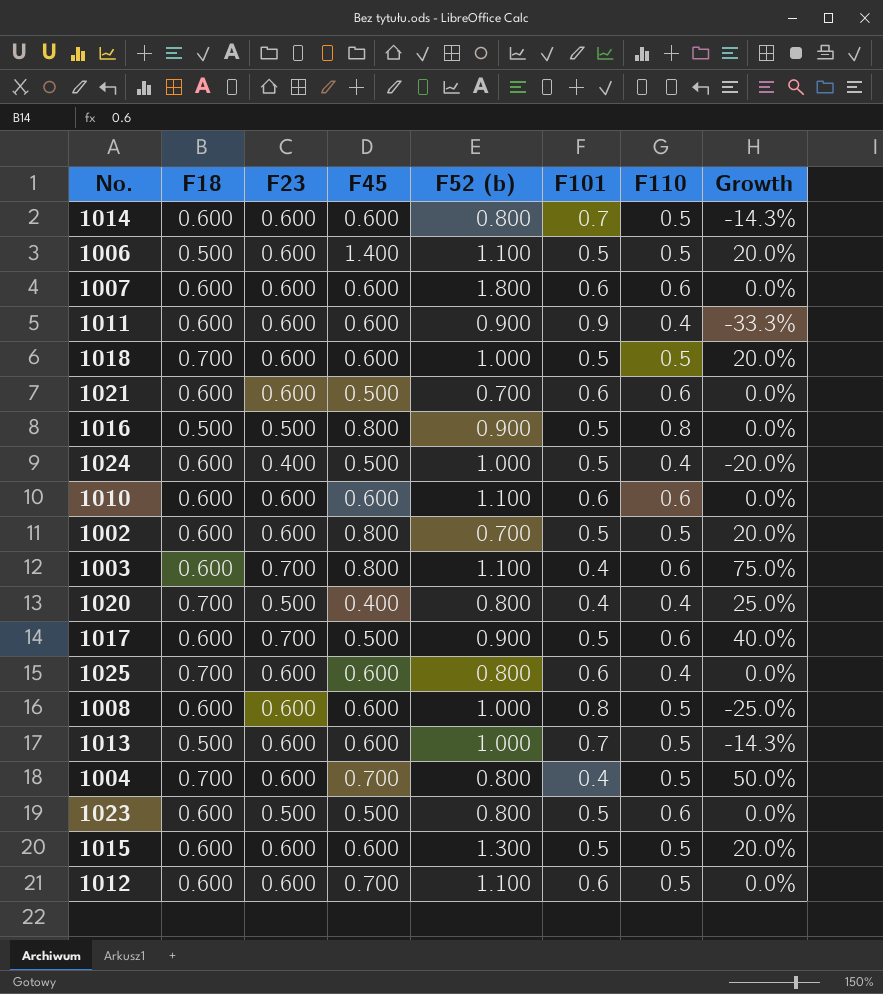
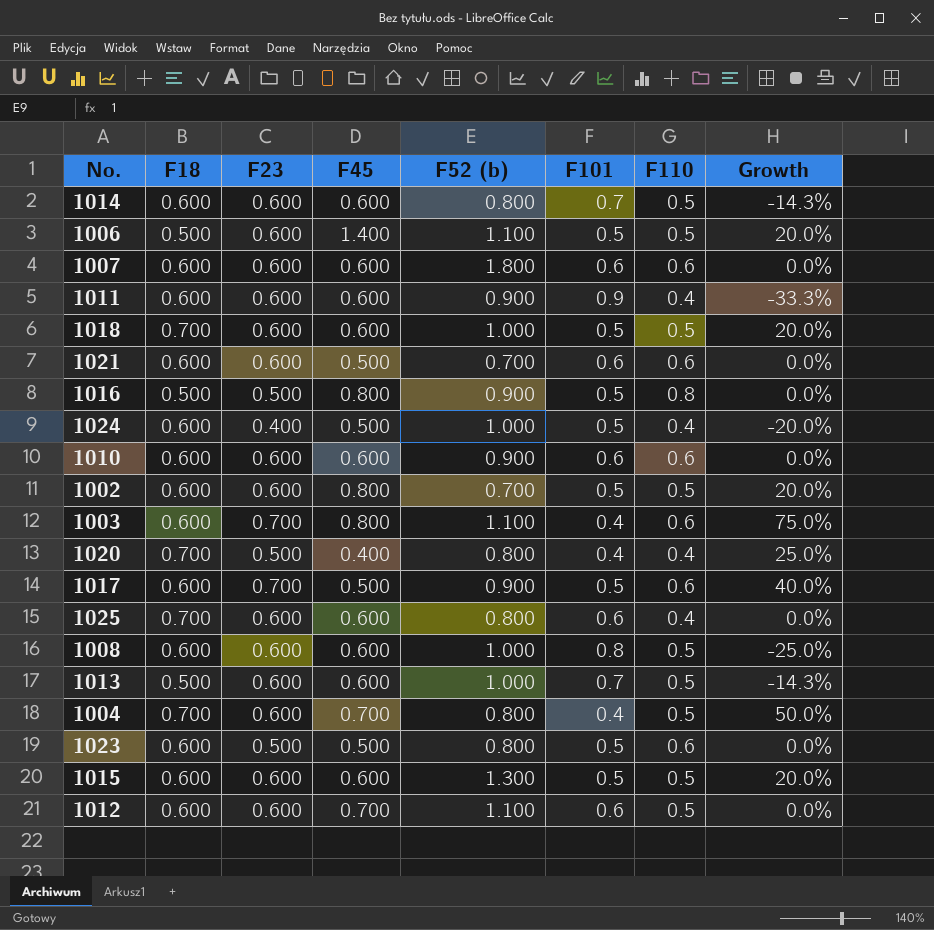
1010 | F52 (b): 1.100 -> 0.900

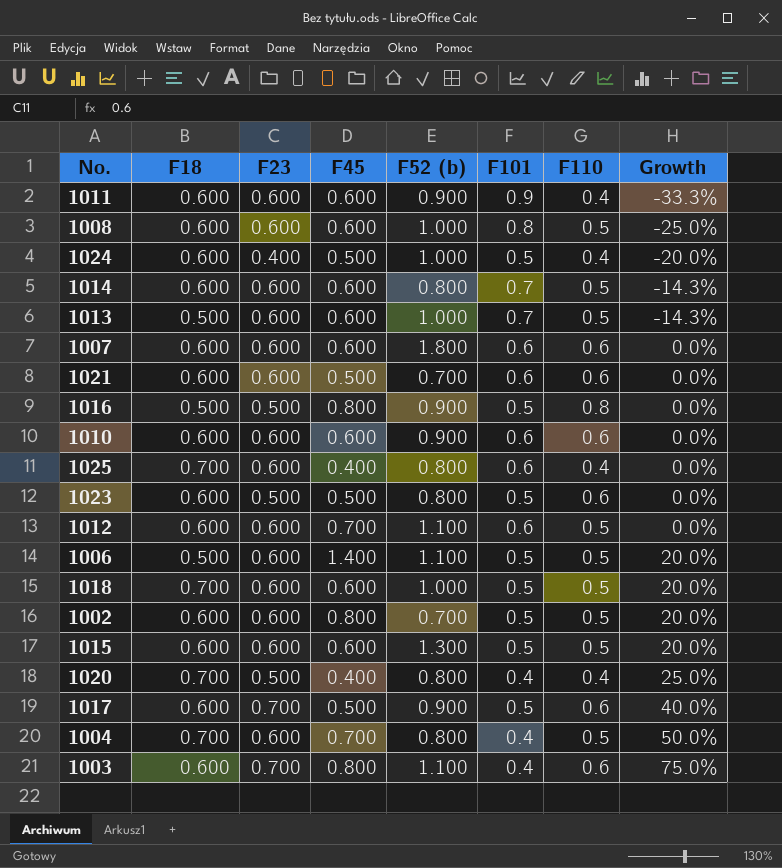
row order: none -> Growth ascending
1025 | F45: 0.600 -> 0.400

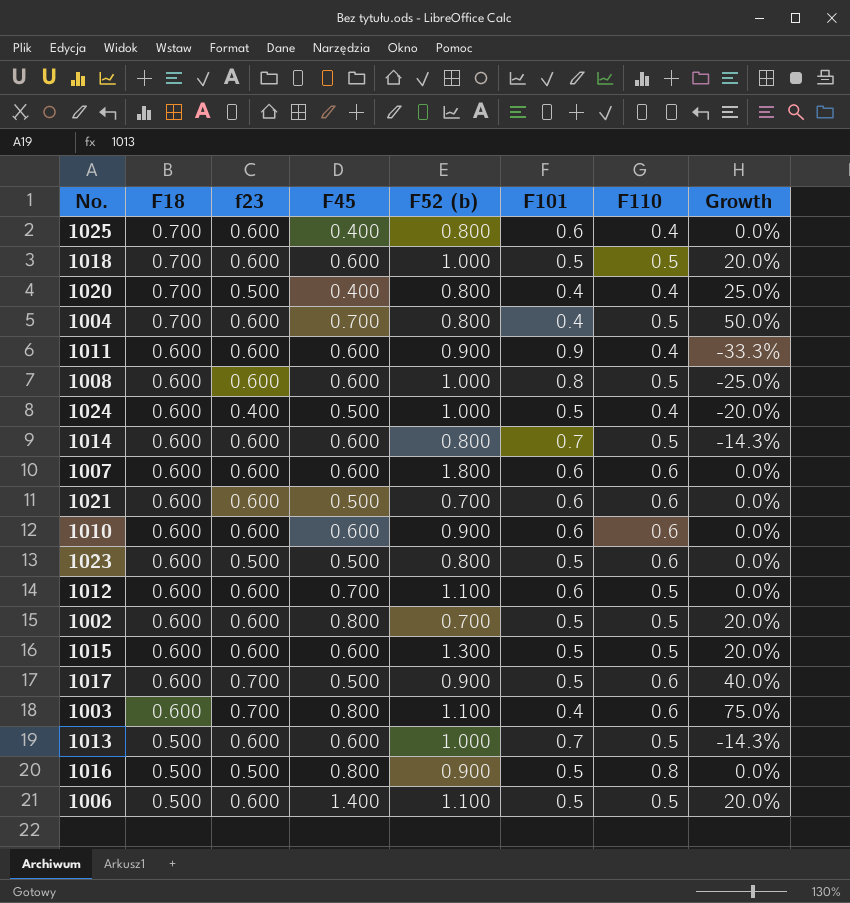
row order: Growth ascending -> F18 descending
column name: F23 -> f23

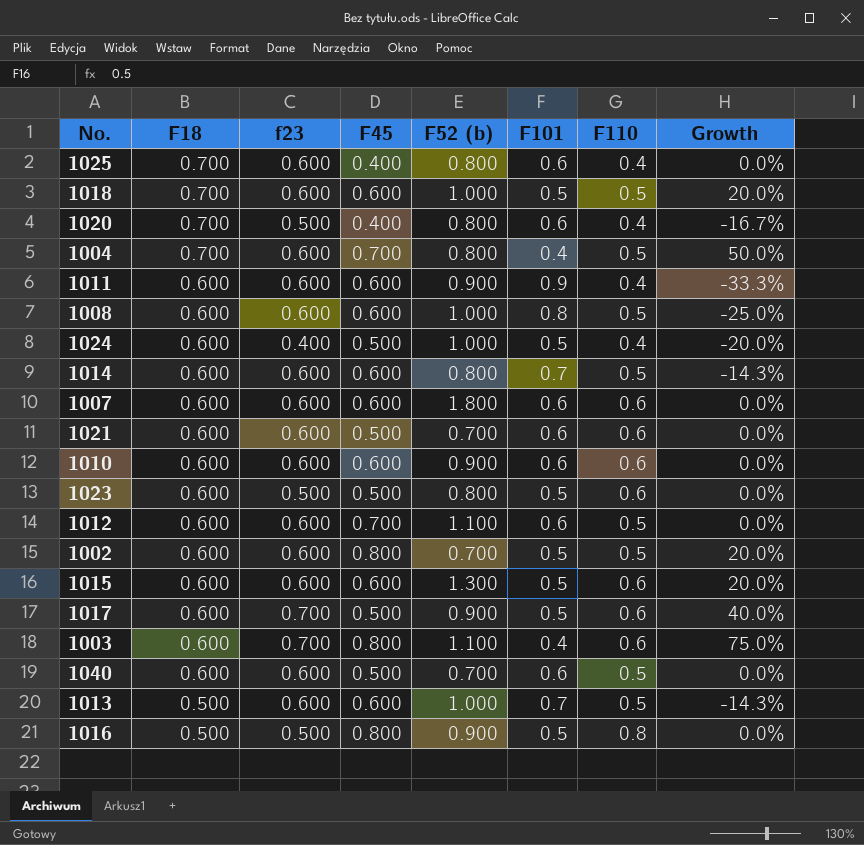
row 1006: 0.500 | 0.600 | 1.400 | 1.100 | 0.5 | 0.5 | 20.0% -> none
1020 | F101: 0.4 -> 0.6
1020 | Growth: 25.0% -> -16.7%
1015 | F110: 0.5 -> 0.6
row 1040: none -> 0.600 | 0.600 | 0.500 | 0.700 | 0.6 | 0.5 | 0.0%

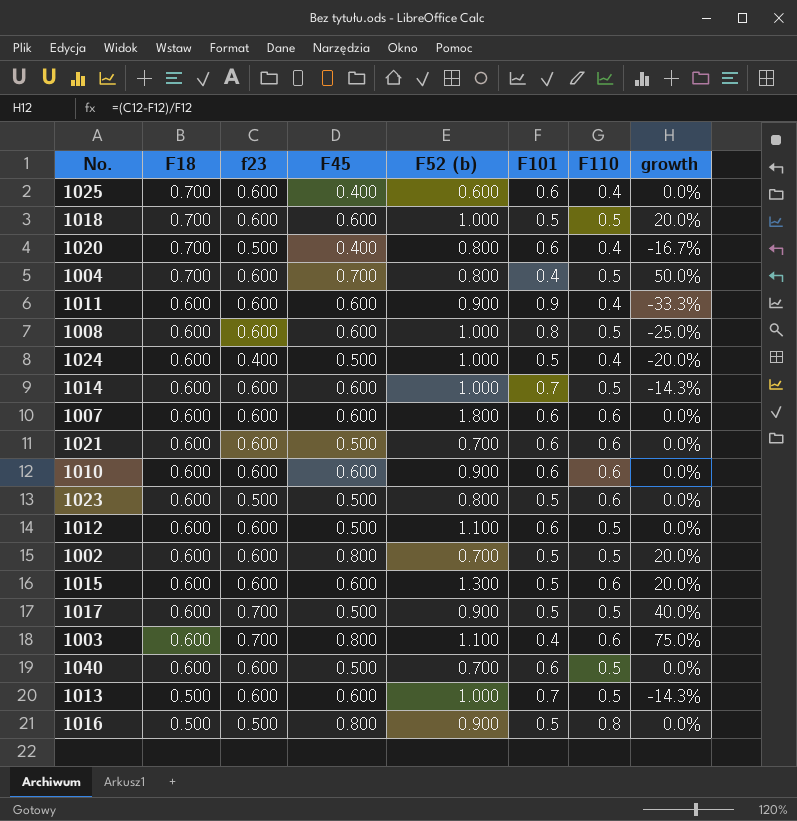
column name: Growth -> growth
1025 | F52 (b): 0.800 -> 0.600
1014 | F52 (b): 0.800 -> 1.000
1012 | F45: 0.700 -> 0.500
1017 | F110: 0.6 -> 0.5

